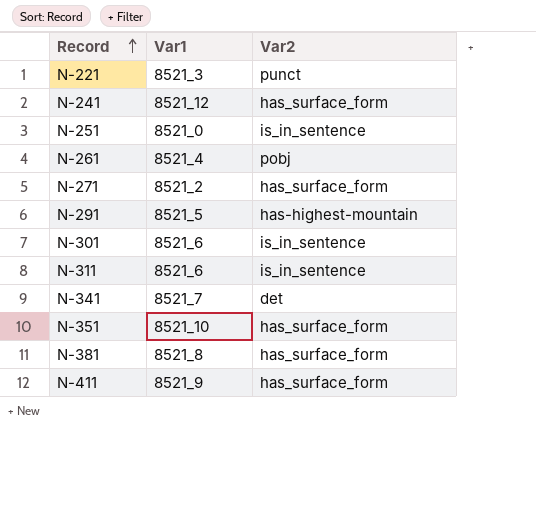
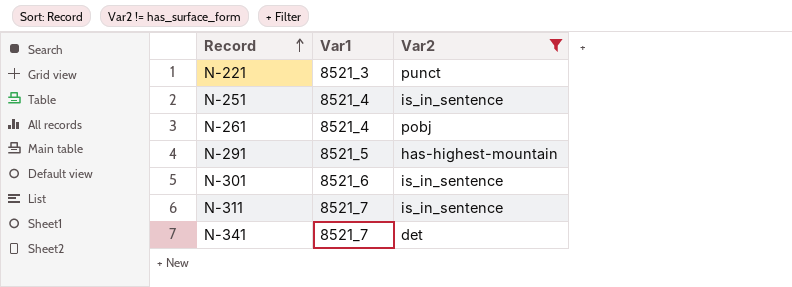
filter: none -> Var2 != has_surface_form
N-251 | Var1: 8521_0 -> 8521_4
N-311 | Var1: 8521_6 -> 8521_7

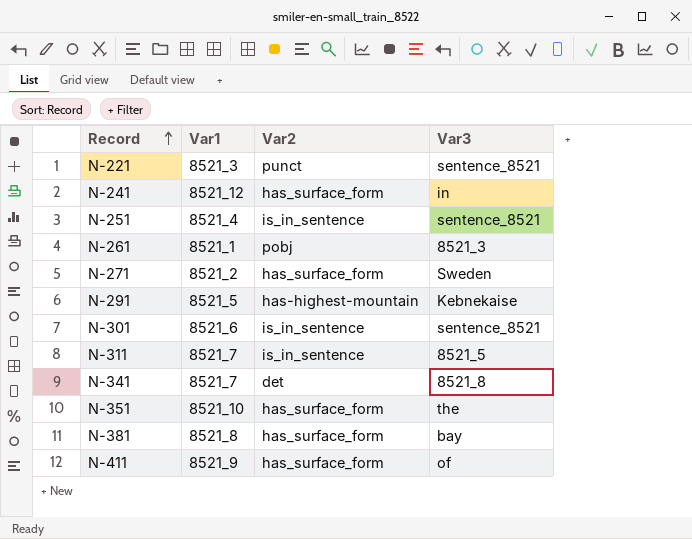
filter: Var2 != has_surface_form -> none
column Var3 | position: none -> 4
N-261 | Var1: 8521_4 -> 8521_1

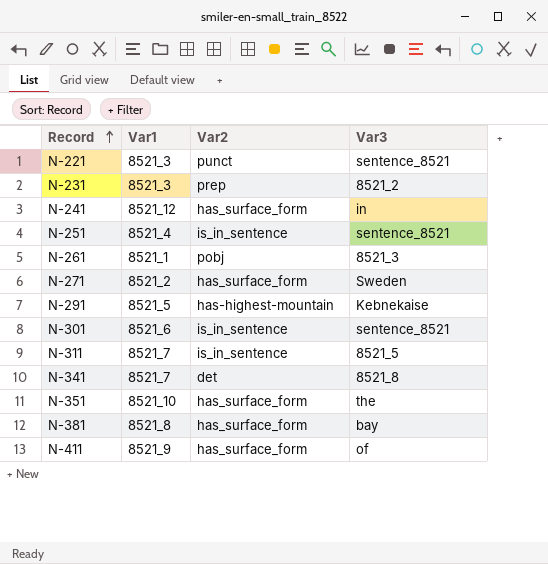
row N-231: none -> 8521_3 | prep | 8521_2

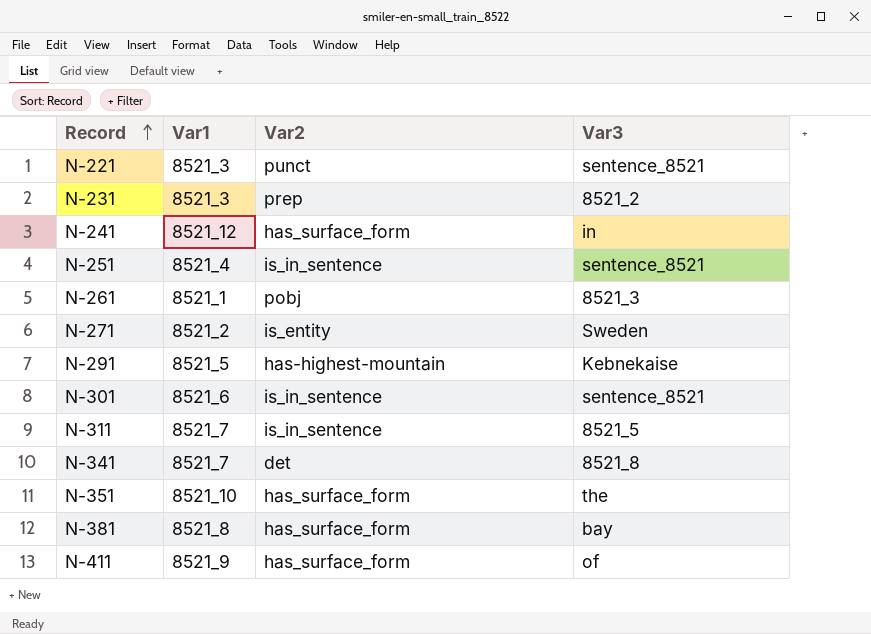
N-271 | Var2: has_surface_form -> is_entity

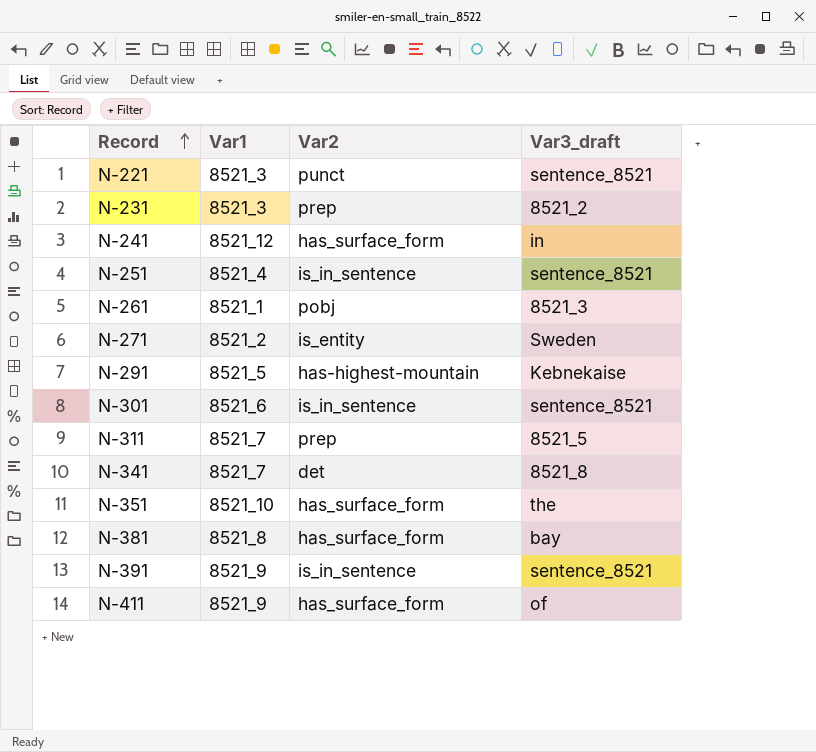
column name: Var3 -> Var3_draft
N-311 | Var2: is_in_sentence -> prep
row N-391: none -> 8521_9 | is_in_sentence | sentence_8521

